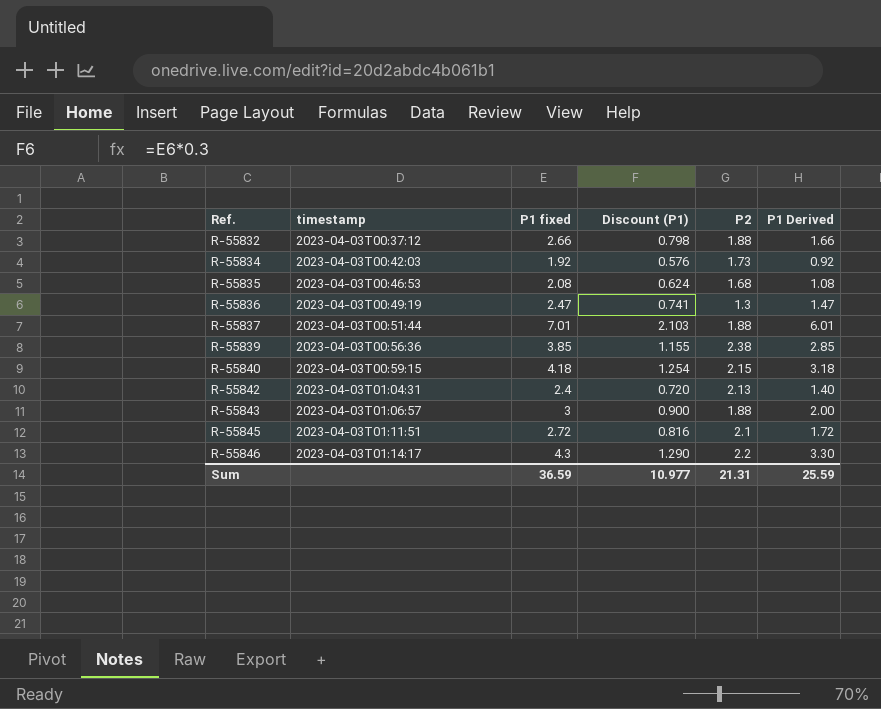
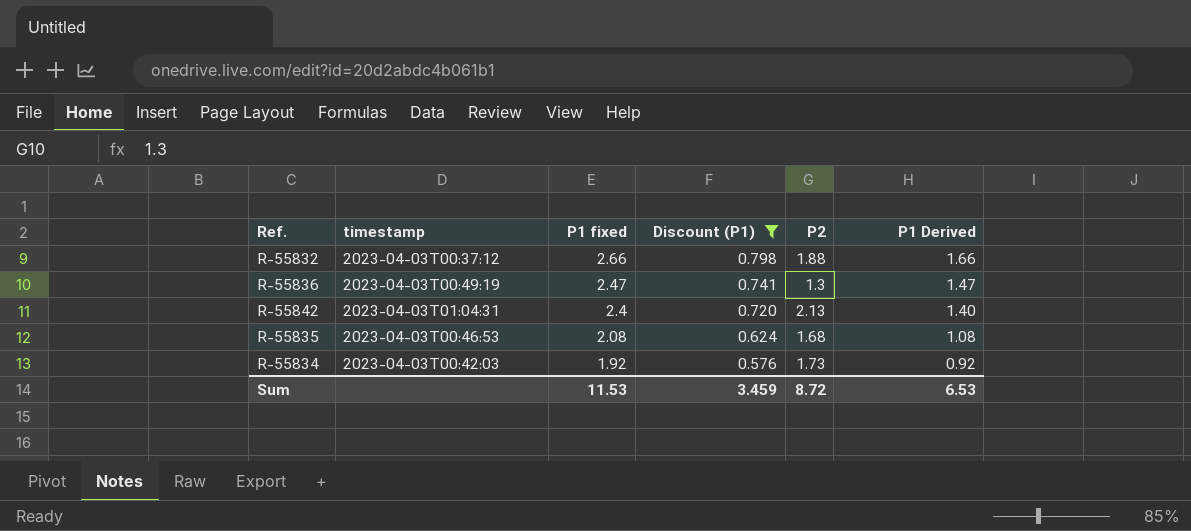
filter: none -> Discount (P1) <= 0.798
row order: Ref. ascending -> P1 fixed descending
Sum | P1 fixed: 36.59 -> 11.53
Sum | Discount (P1): 10.977 -> 3.459
Sum | P2: 21.31 -> 8.72
Sum | P1 Derived: 25.59 -> 6.53

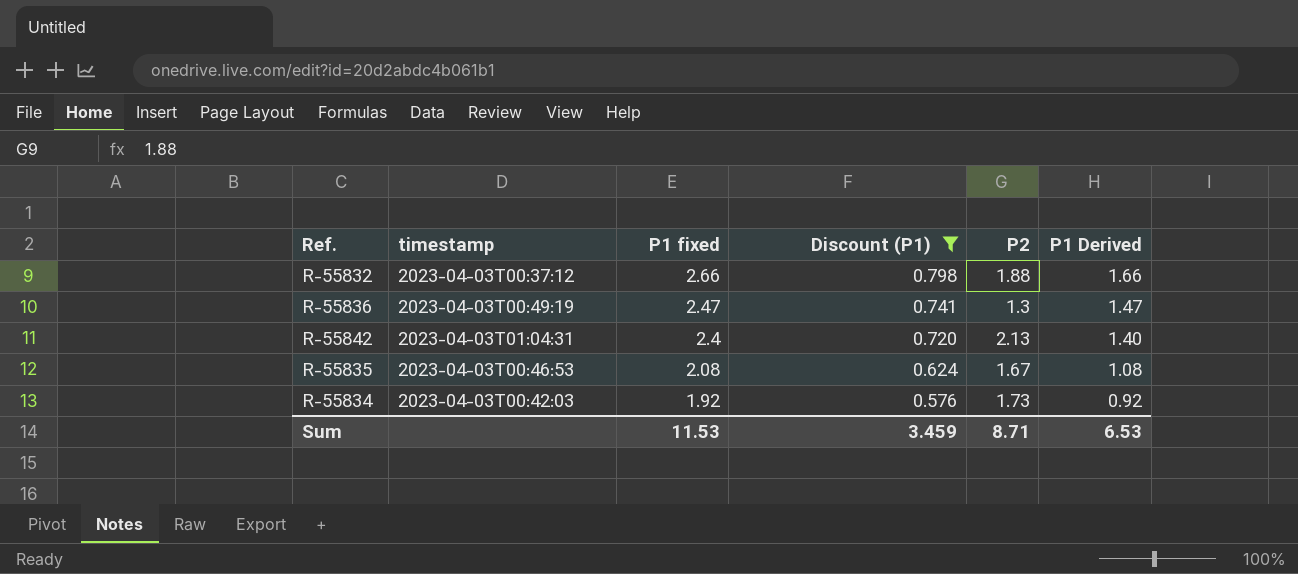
R-55835 | P2: 1.68 -> 1.67
Sum | P2: 8.72 -> 8.71

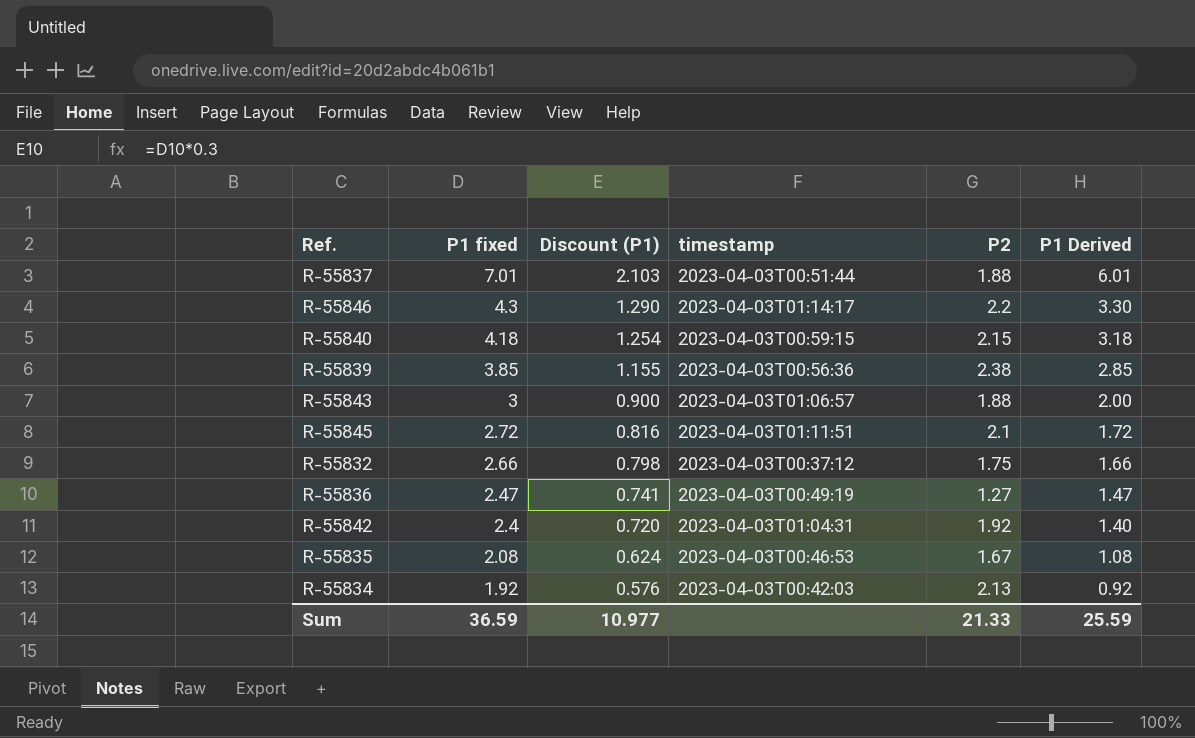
filter: Discount (P1) <= 0.798 -> none
column timestamp | position: 2 -> 4
R-55832 | P2: 1.88 -> 1.75
R-55836 | P2: 1.3 -> 1.27
R-55842 | P2: 2.13 -> 1.92
R-55834 | P2: 1.73 -> 2.13
Sum | P1 fixed: 11.53 -> 36.59
Sum | Discount (P1): 3.459 -> 10.977
Sum | P2: 8.71 -> 21.33
Sum | P1 Derived: 6.53 -> 25.59

